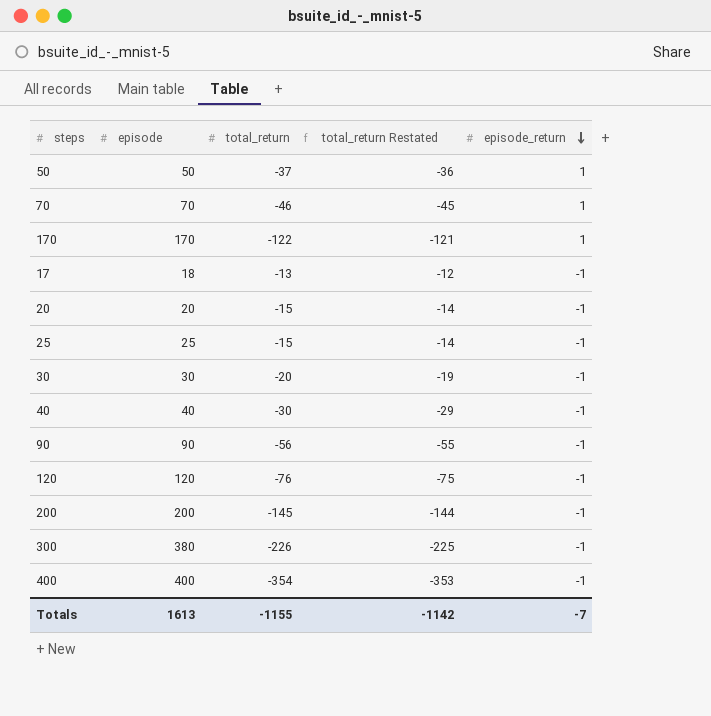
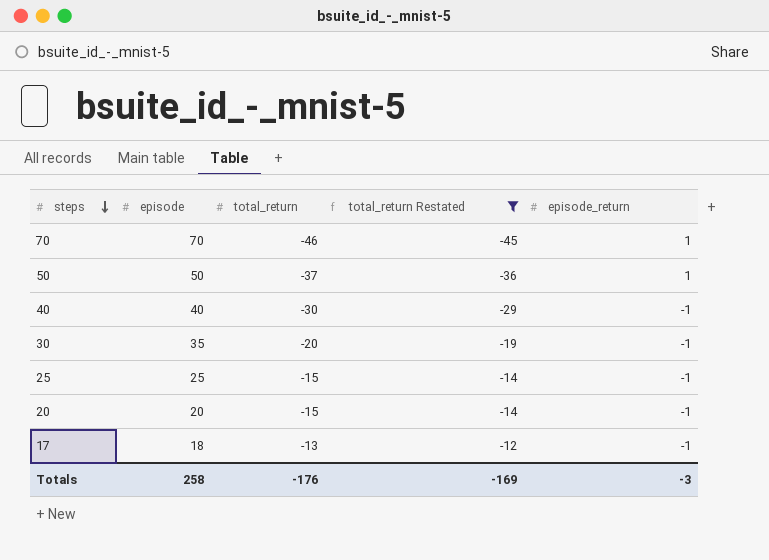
filter: none -> total_return Restated >= -45
row order: episode_return descending -> steps descending
30 | episode: 30 -> 35
Totals | episode: 1613 -> 258
Totals | total_return: -1155 -> -176
Totals | total_return Restated: -1142 -> -169
Totals | episode_return: -7 -> -3

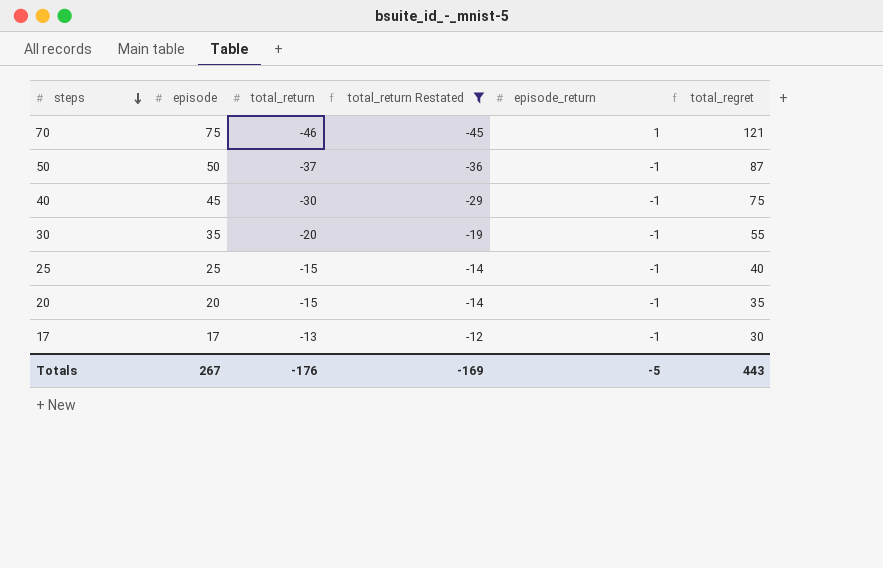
column total_regret | formula: none -> [episode] - [total_return]
70 | episode: 70 -> 75
50 | episode_return: 1 -> -1
40 | episode: 40 -> 45
17 | episode: 18 -> 17
Totals | episode: 258 -> 267
Totals | episode_return: -3 -> -5

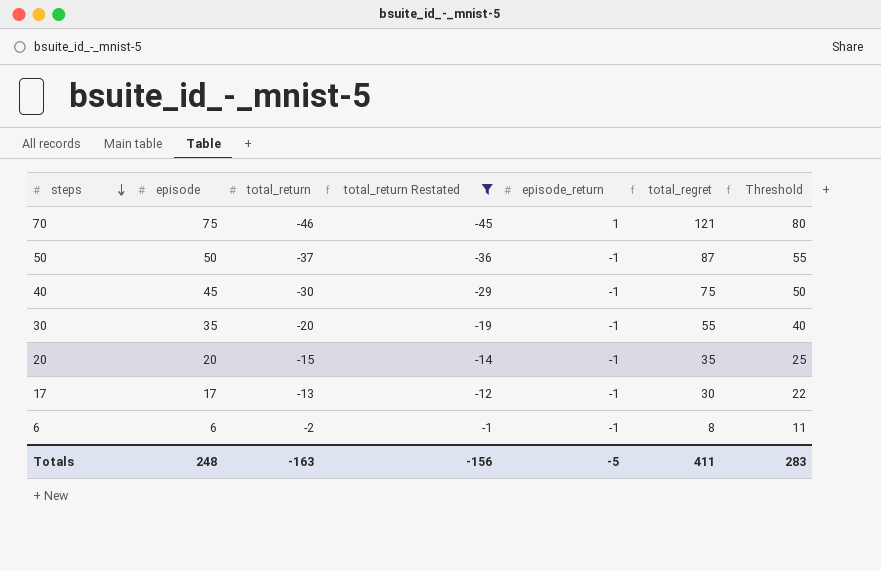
column Threshold | formula: none -> [episode] + 5
row 25: 25 | -15 | -14 | -1 | 40 -> none
row 6: none -> 6 | -2 | -1 | -1 | 8 | 11
Totals | episode: 267 -> 248
Totals | total_return: -176 -> -163
Totals | total_return Restated: -169 -> -156
Totals | total_regret: 443 -> 411

